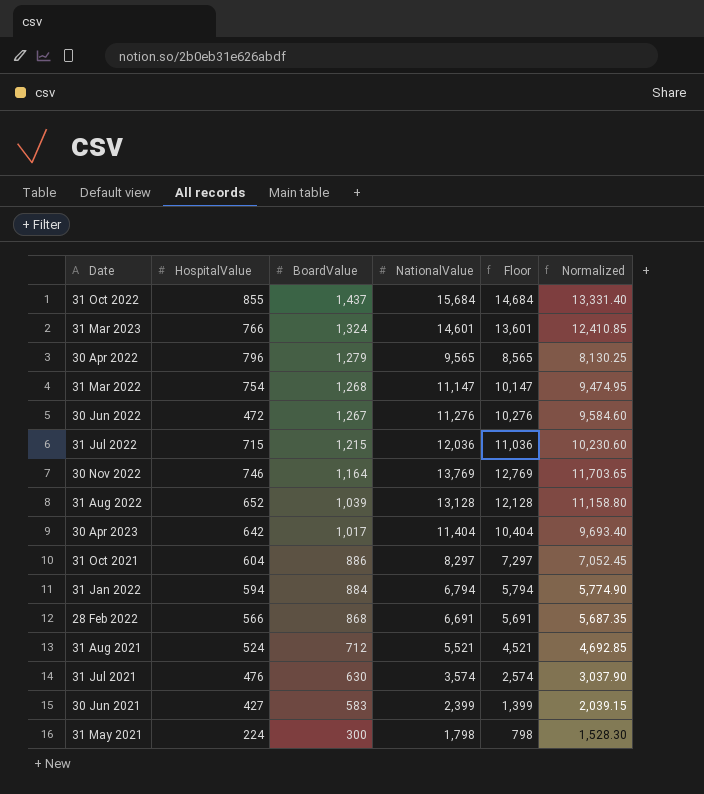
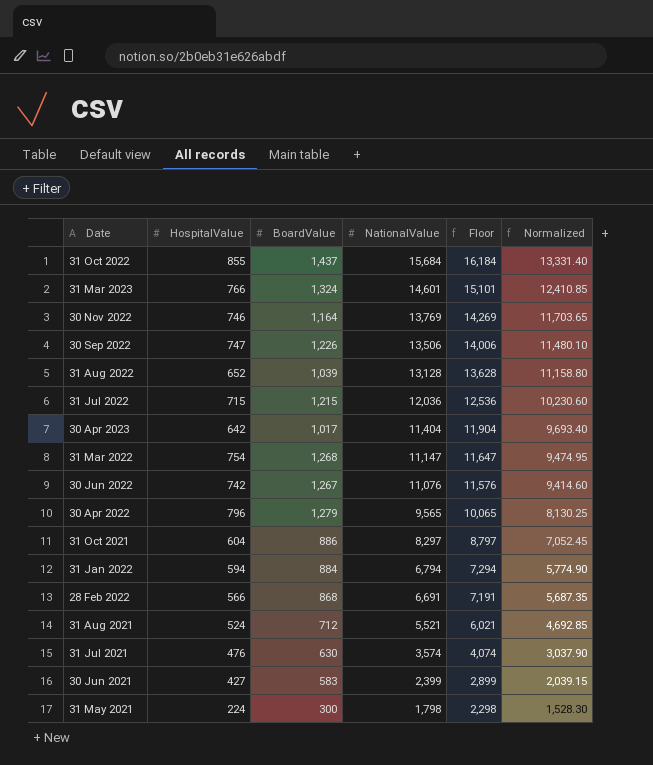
row order: BoardValue descending -> NationalValue descending
column Floor | formula: [NationalValue] - 1000 -> [NationalValue] + 500
row 30 Sep 2022: none -> 747 | 1,226 | 13,506 | 14,006 | 11,480.10
30 Jun 2022 | HospitalValue: 472 -> 742
30 Jun 2022 | NationalValue: 11,276 -> 11,076
30 Jun 2022 | Normalized: 9,584.60 -> 9,414.60

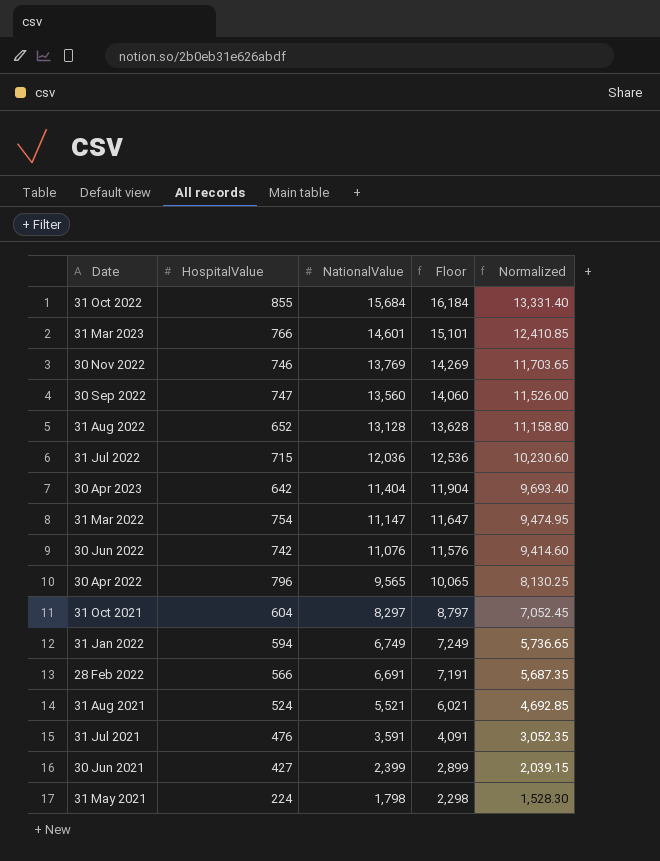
column BoardValue | position: 3 -> none
30 Sep 2022 | NationalValue: 13,506 -> 13,560
30 Sep 2022 | Floor: 14,006 -> 14,060
30 Sep 2022 | Normalized: 11,480.10 -> 11,526.00
31 Jan 2022 | NationalValue: 6,794 -> 6,749
31 Jan 2022 | Floor: 7,294 -> 7,249
31 Jan 2022 | Normalized: 5,774.90 -> 5,736.65
31 Jul 2021 | NationalValue: 3,574 -> 3,591
31 Jul 2021 | Floor: 4,074 -> 4,091
31 Jul 2021 | Normalized: 3,037.90 -> 3,052.35

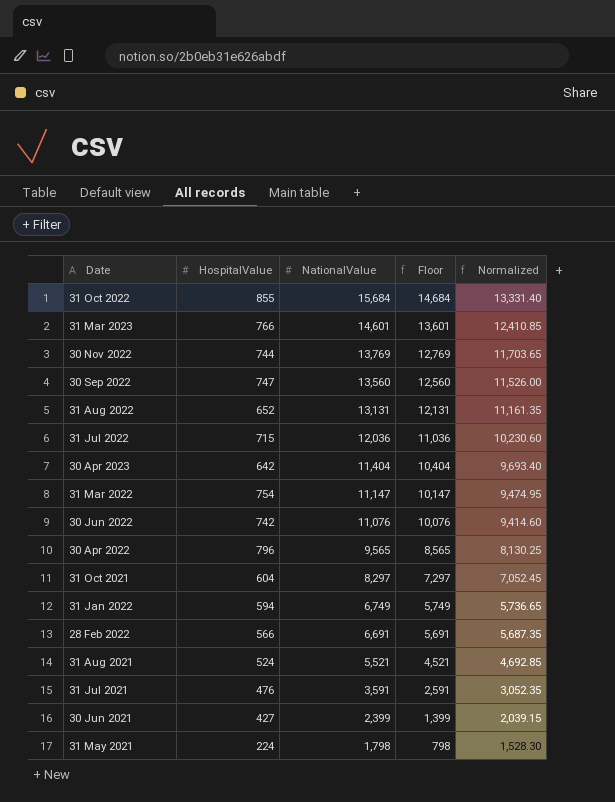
column Floor | formula: [NationalValue] + 500 -> [NationalValue] - 1000
30 Nov 2022 | HospitalValue: 746 -> 744
31 Aug 2022 | NationalValue: 13,128 -> 13,131
31 Aug 2022 | Normalized: 11,158.80 -> 11,161.35

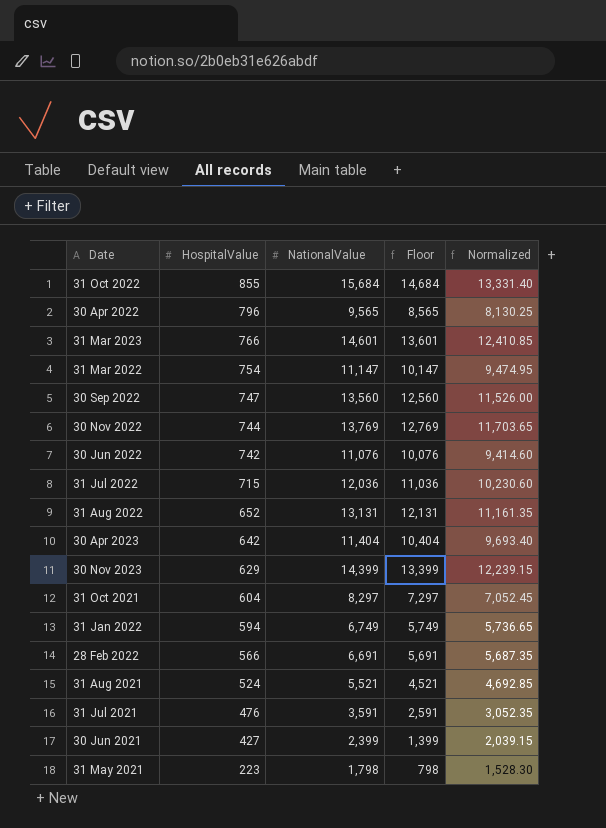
row order: NationalValue descending -> HospitalValue descending
row 30 Nov 2023: none -> 629 | 14,399 | 13,399 | 12,239.15
31 May 2021 | HospitalValue: 224 -> 223

